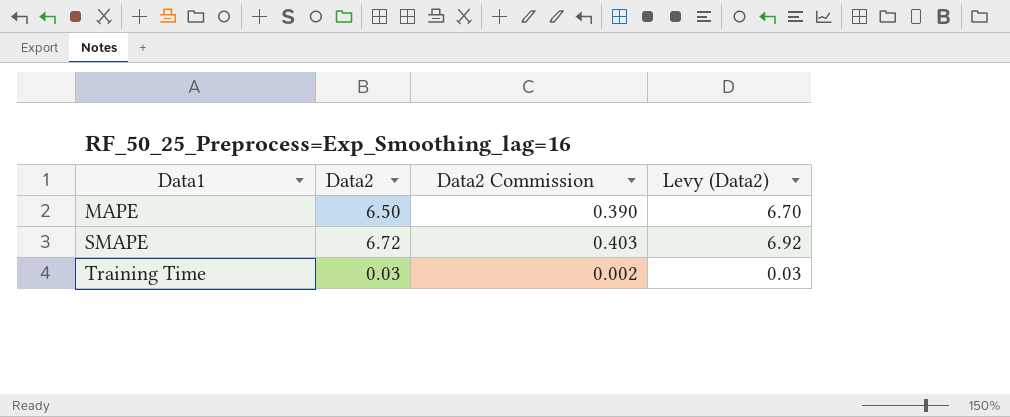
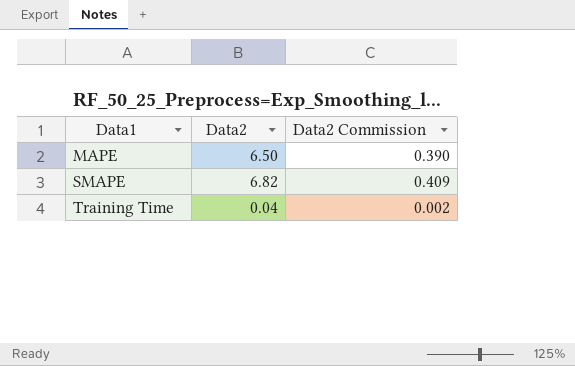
column Levy (Data2) | formula: [Data2] * 1.03 -> none
SMAPE | Data2: 6.72 -> 6.82
SMAPE | Data2 Commission: 0.403 -> 0.409
Training Time | Data2: 0.03 -> 0.04

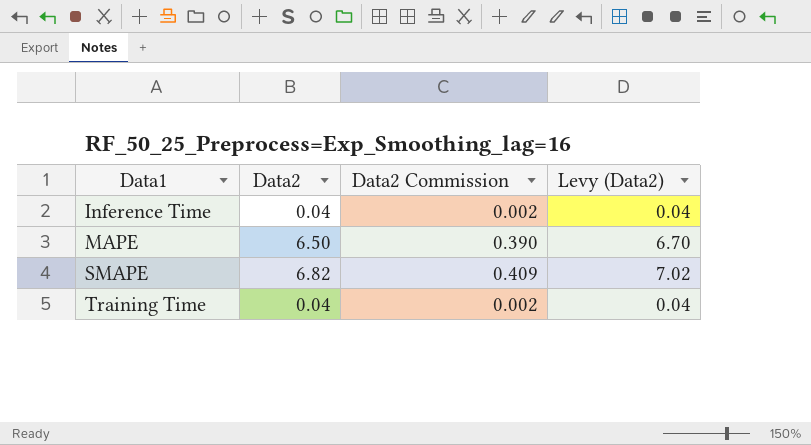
column Levy (Data2) | formula: none -> [Data2] * 1.03
row Inference Time: none -> 0.04 | 0.002 | 0.04

